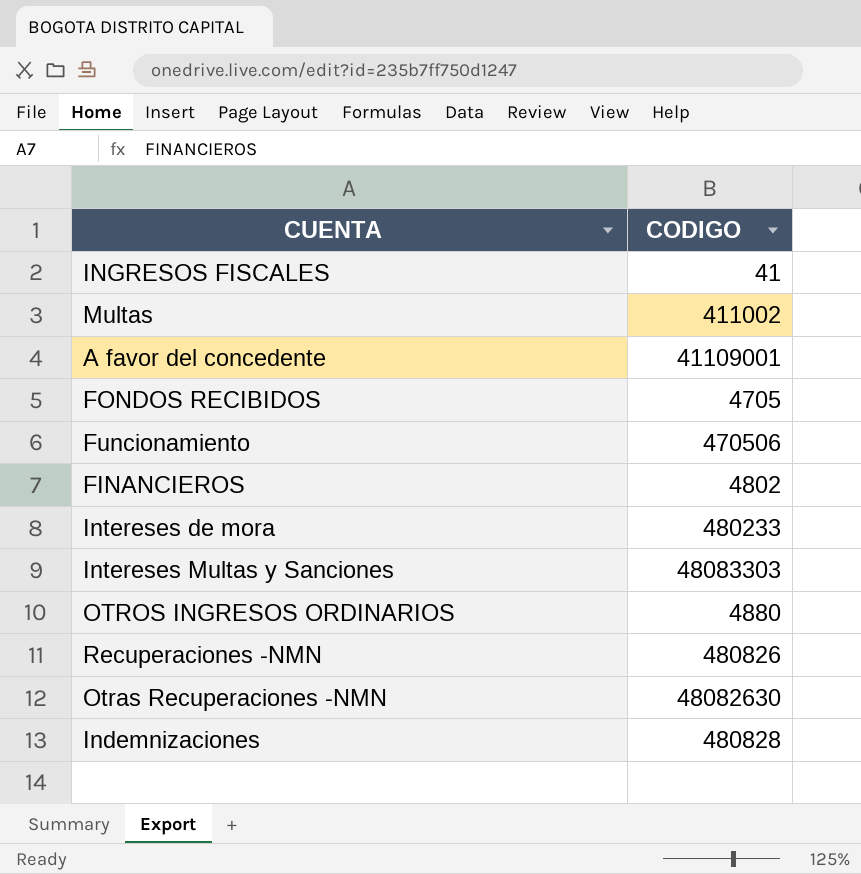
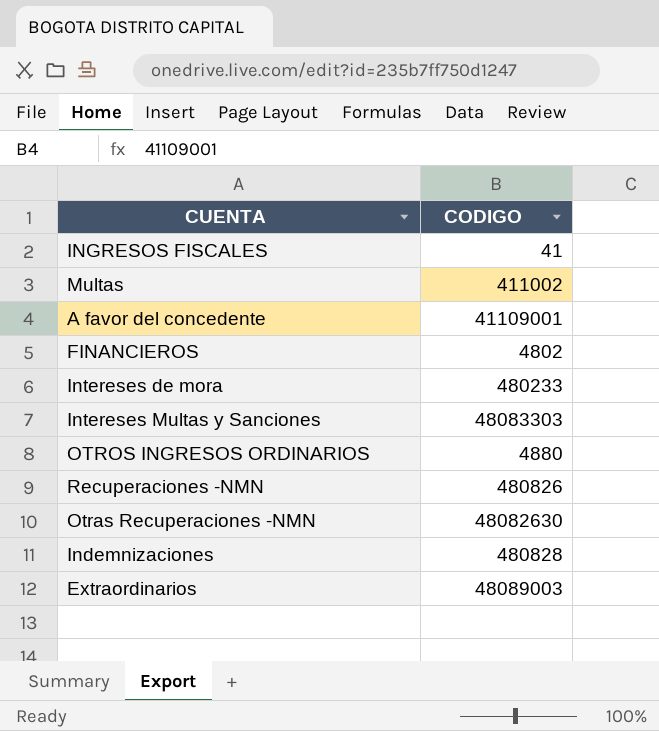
row FONDOS RECIBIDOS: 4705 -> none
row Funcionamiento: 470506 -> none
row Extraordinarios: none -> 48089003

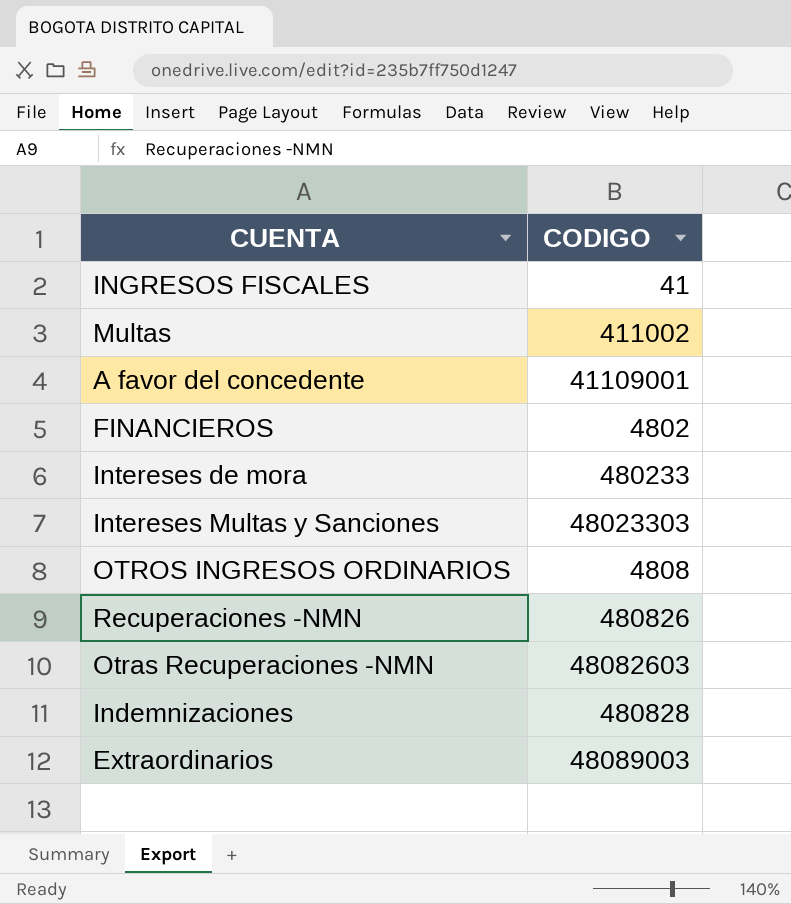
Intereses Multas y Sanciones | CODIGO: 48083303 -> 48023303
OTROS INGRESOS ORDINARIOS | CODIGO: 4880 -> 4808
Otras Recuperaciones -NMN | CODIGO: 48082630 -> 48082603

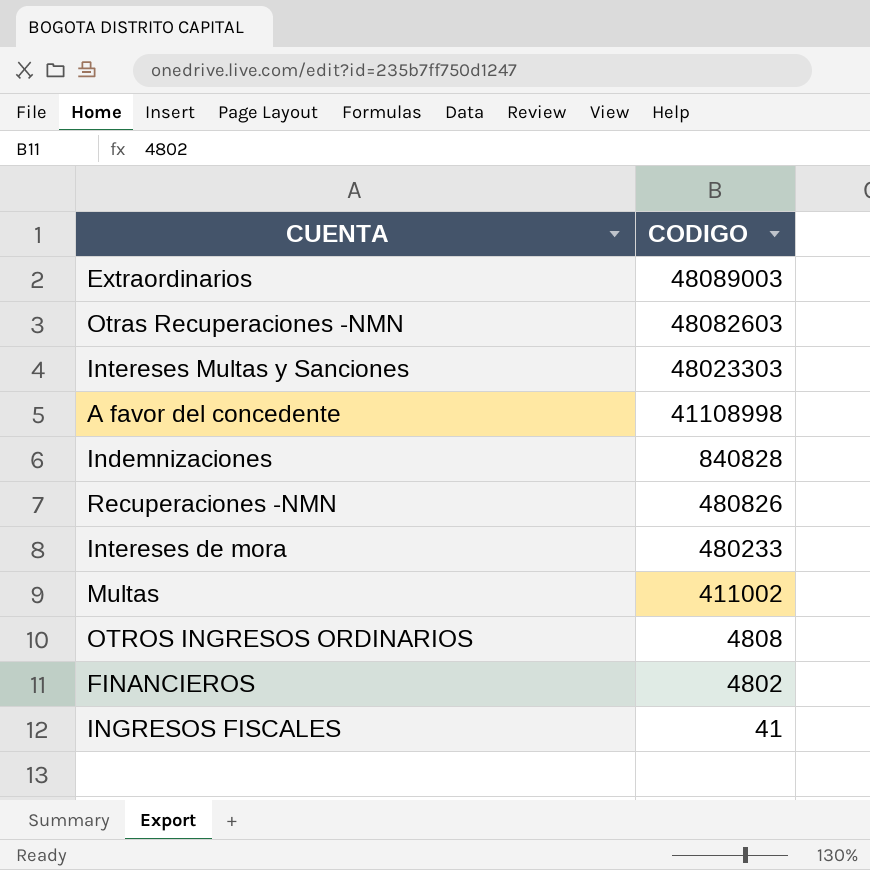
row order: none -> CODIGO descending
A favor del concedente | CODIGO: 41109001 -> 41108998
Indemnizaciones | CODIGO: 480828 -> 840828

